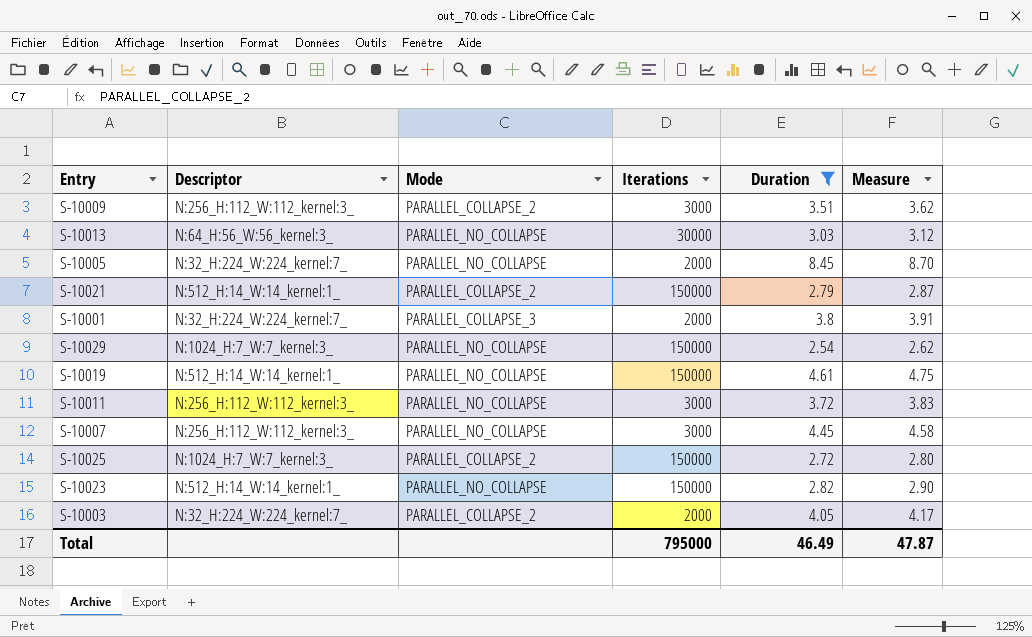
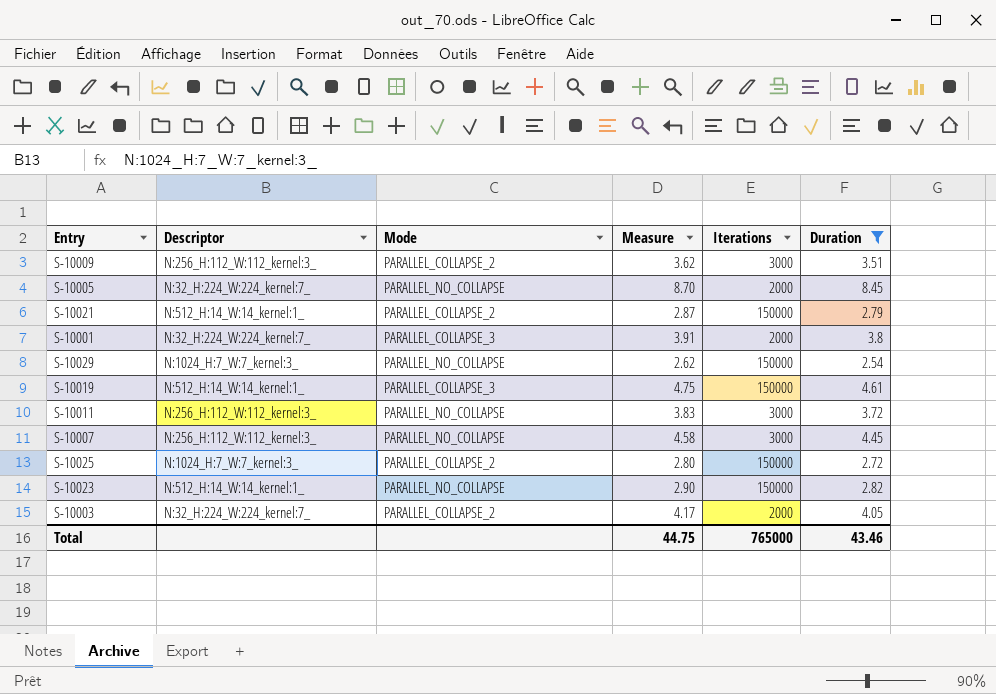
column Measure | position: 6 -> 4
row S-10013: N:64_H:56_W:56_kernel:3_ | PARALLEL_NO_COLLAPSE | 30000 | 3.03 | 3.12 -> none
S-10019 | Mode: PARALLEL_NO_COLLAPSE -> PARALLEL_COLLAPSE_3
Total | Measure: 47.87 -> 44.75
Total | Iterations: 795000 -> 765000
Total | Duration: 46.49 -> 43.46

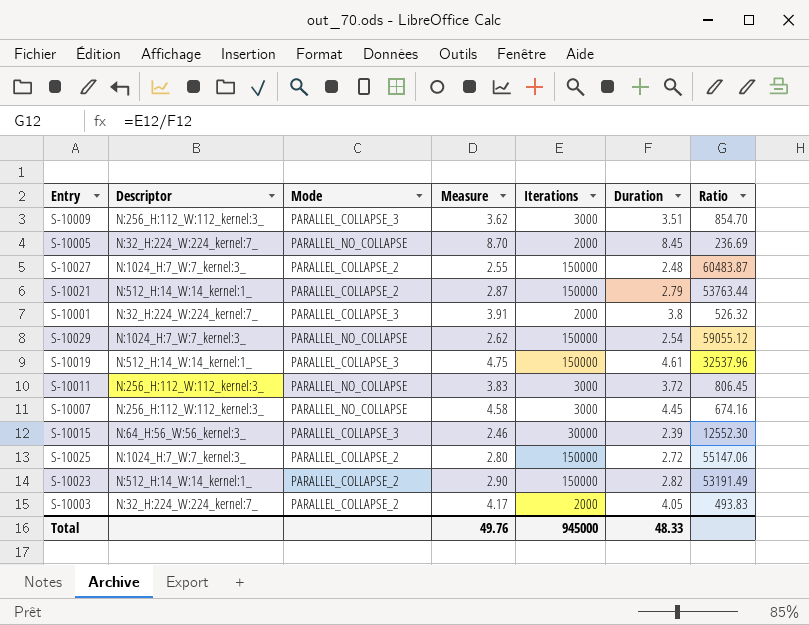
filter: Duration >= 2.54 -> none
column Ratio | formula: none -> [Iterations] / [Duration]
S-10009 | Mode: PARALLEL_COLLAPSE_2 -> PARALLEL_COLLAPSE_3
S-10023 | Mode: PARALLEL_NO_COLLAPSE -> PARALLEL_COLLAPSE_2
Total | Measure: 44.75 -> 49.76
Total | Iterations: 765000 -> 945000
Total | Duration: 43.46 -> 48.33

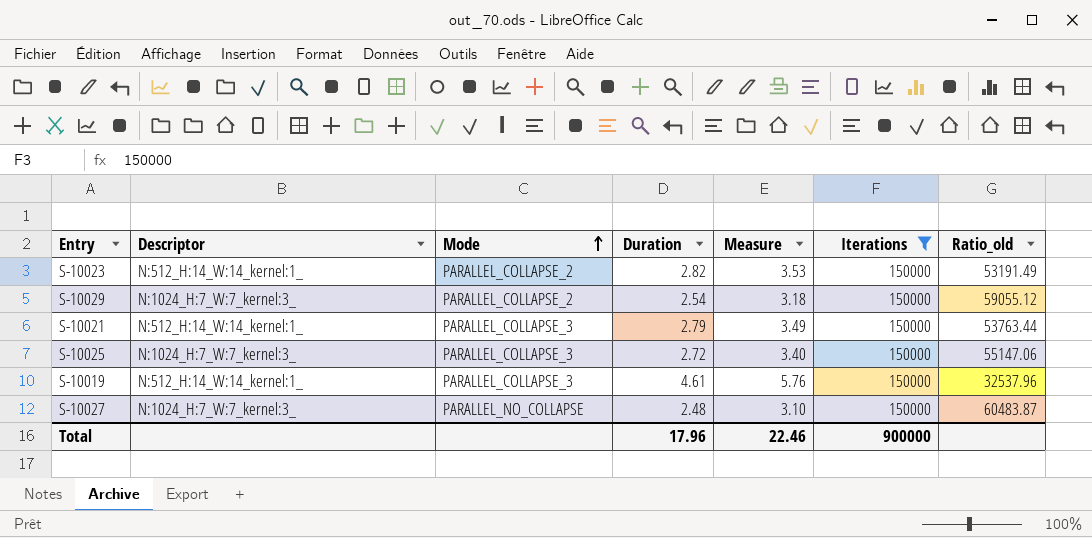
filter: none -> Iterations = 150000
row order: none -> Mode ascending
column Duration | position: 6 -> 4
column Measure | formula: [Duration] * 1.03 -> [Duration] * 1.25
column name: Ratio -> Ratio_old
S-10029 | Mode: PARALLEL_NO_COLLAPSE -> PARALLEL_COLLAPSE_2
S-10021 | Mode: PARALLEL_COLLAPSE_2 -> PARALLEL_COLLAPSE_3
S-10025 | Mode: PARALLEL_COLLAPSE_2 -> PARALLEL_COLLAPSE_3
S-10027 | Mode: PARALLEL_COLLAPSE_2 -> PARALLEL_NO_COLLAPSE
Total | Duration: 48.33 -> 17.96
Total | Measure: 49.76 -> 22.46
Total | Iterations: 945000 -> 900000

